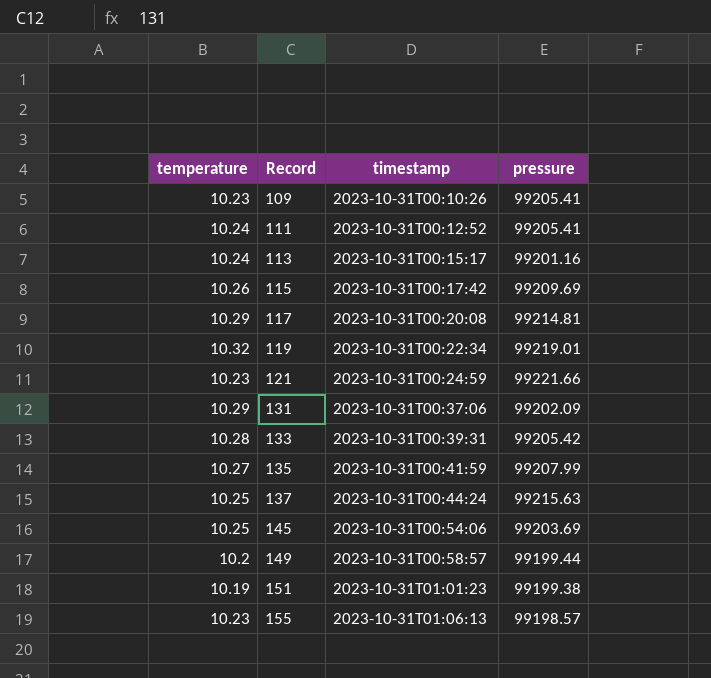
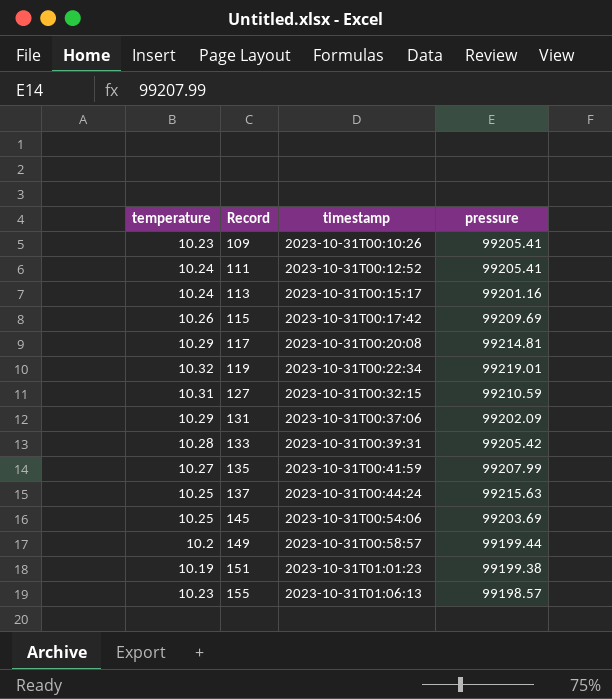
row 121: 10.23 | 2023-10-31T00:24:59 | 99221.66 -> none
row 127: none -> 10.31 | 2023-10-31T00:32:15 | 99210.59

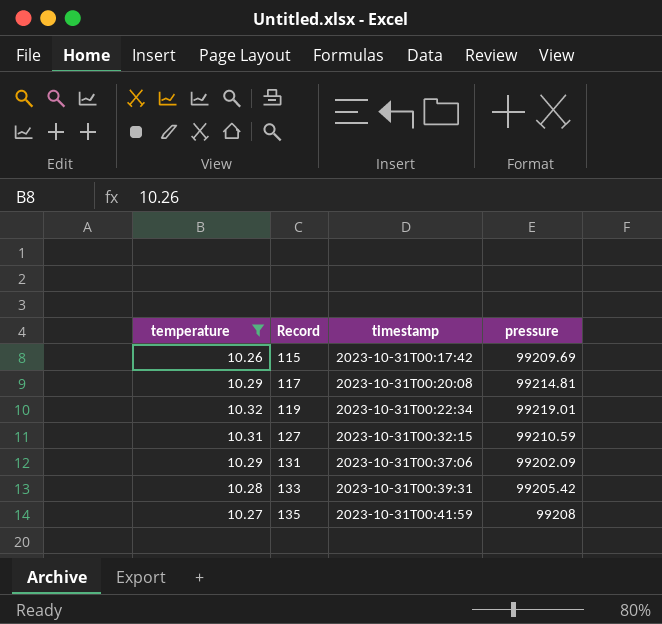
filter: none -> temperature >= 10.26
135 | pressure: 99207.99 -> 99208

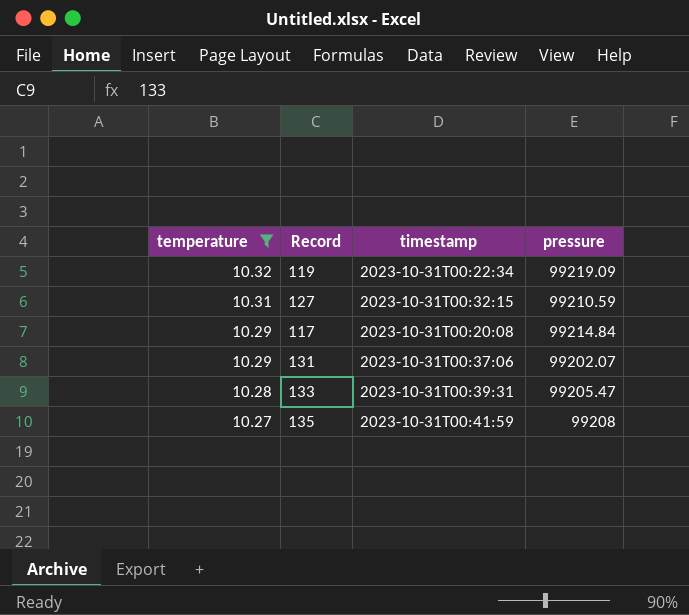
row order: Record ascending -> temperature descending
row 115: 10.26 | 2023-10-31T00:17:42 | 99209.69 -> none
119 | pressure: 99219.01 -> 99219.09
117 | pressure: 99214.81 -> 99214.84
131 | pressure: 99202.09 -> 99202.07
133 | pressure: 99205.42 -> 99205.47

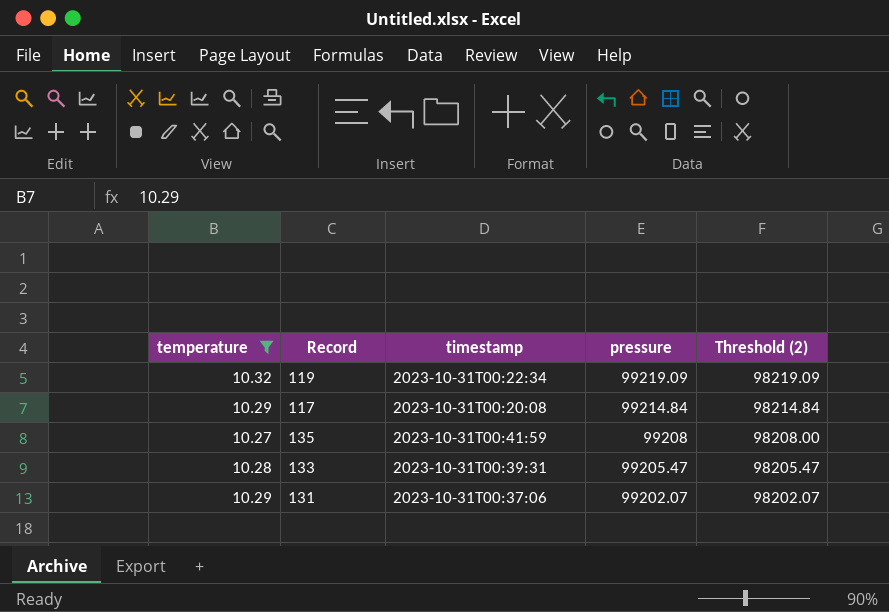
row order: temperature descending -> pressure descending
column Threshold (2) | formula: none -> [pressure] - 1000
row 127: 10.31 | 2023-10-31T00:32:15 | 99210.59 -> none

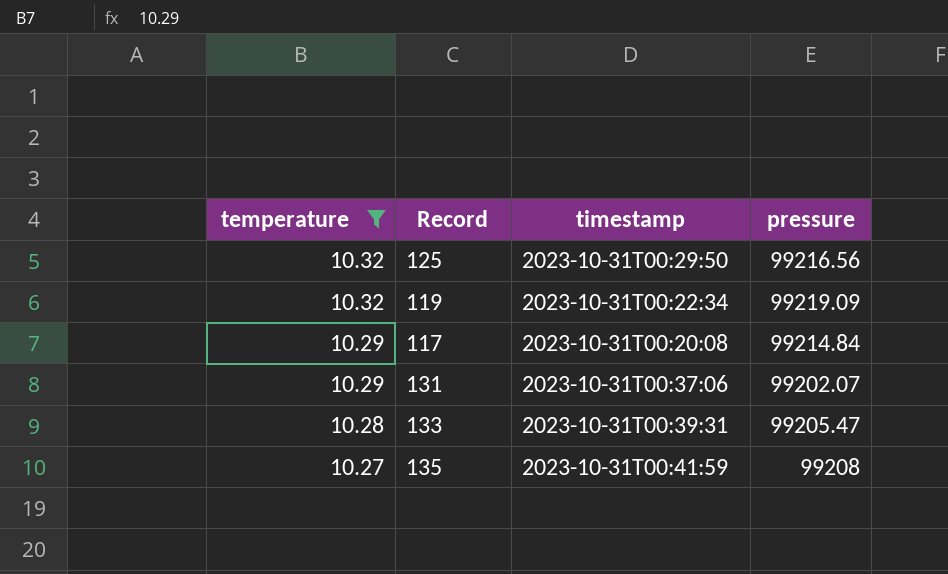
row order: pressure descending -> temperature descending
column Threshold (2) | formula: [pressure] - 1000 -> none
row 125: none -> 10.32 | 2023-10-31T00:29:50 | 99216.56

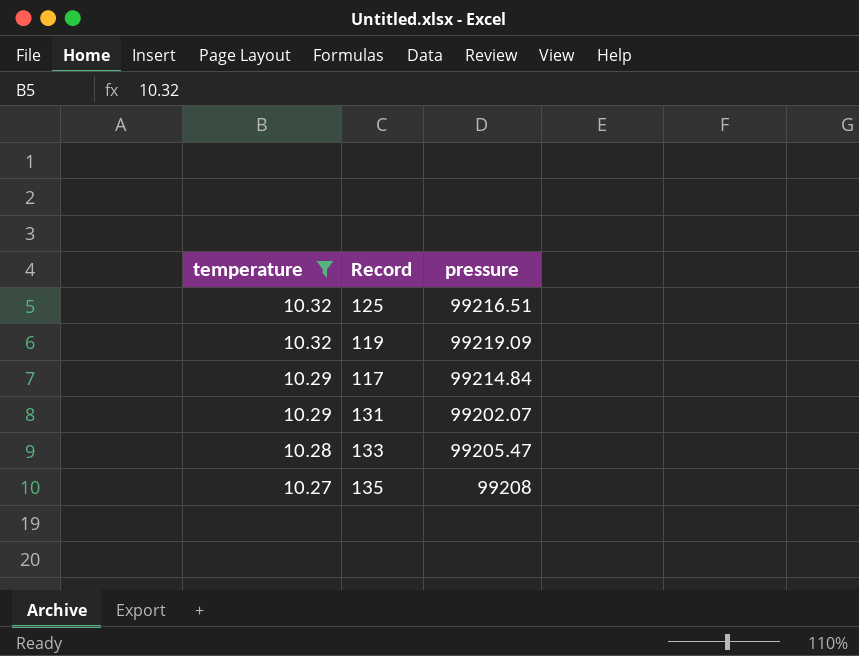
column timestamp | position: 3 -> none
125 | pressure: 99216.56 -> 99216.51

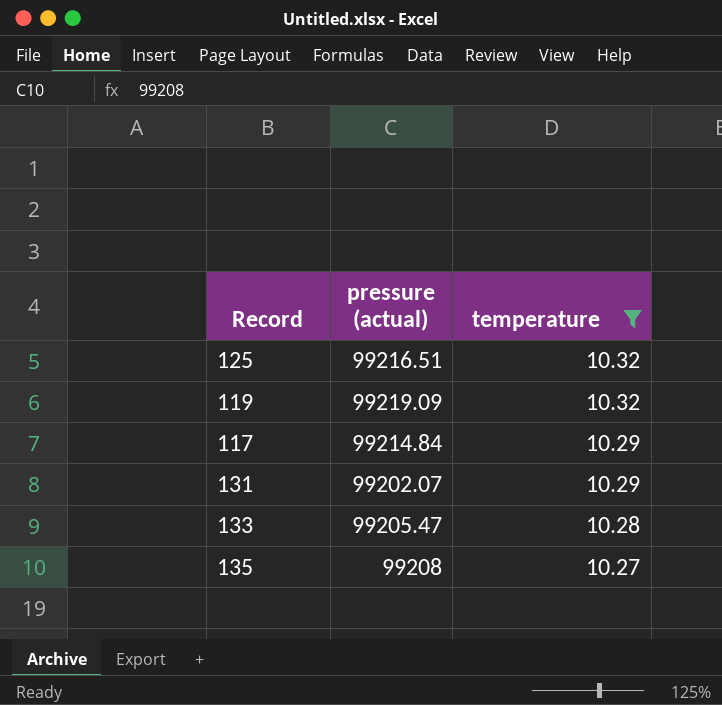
column name: pressure -> pressure (actual)
column temperature | position: 1 -> 3

